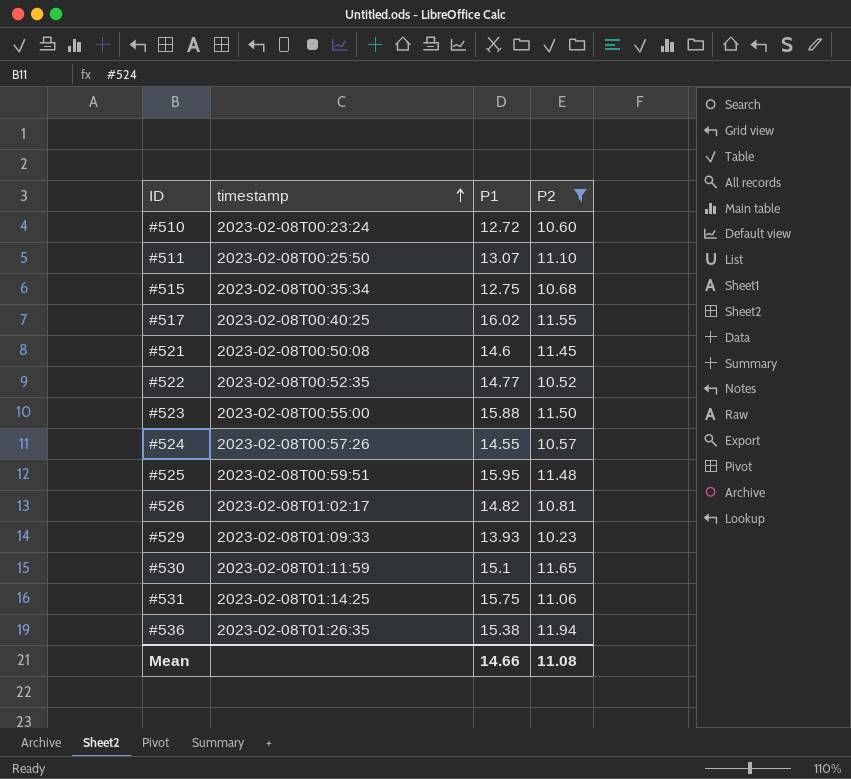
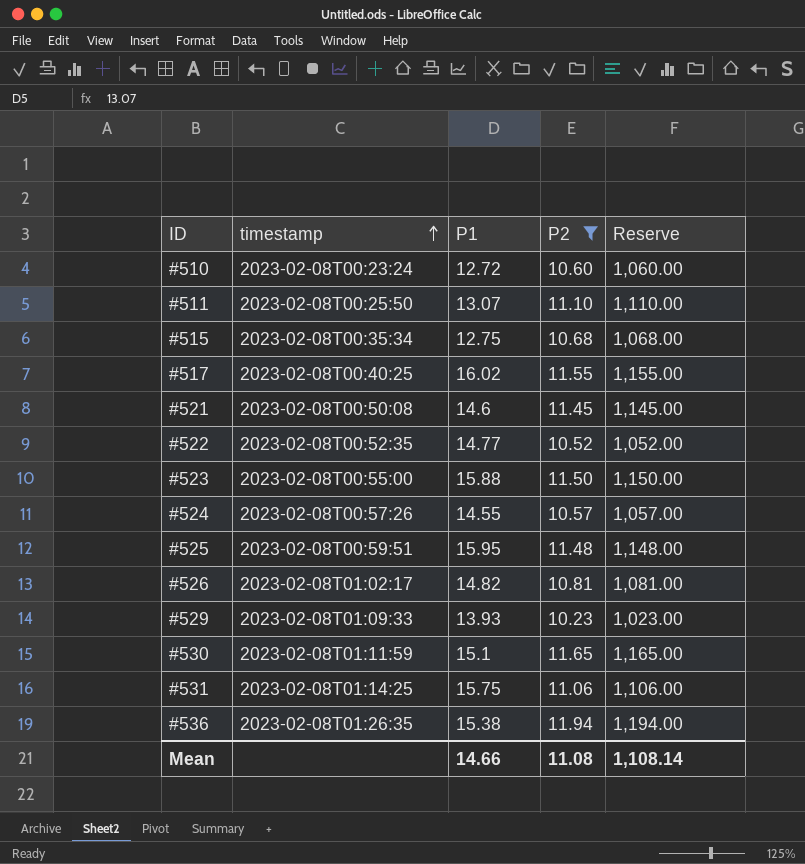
column Reserve | formula: none -> [P2] * 100

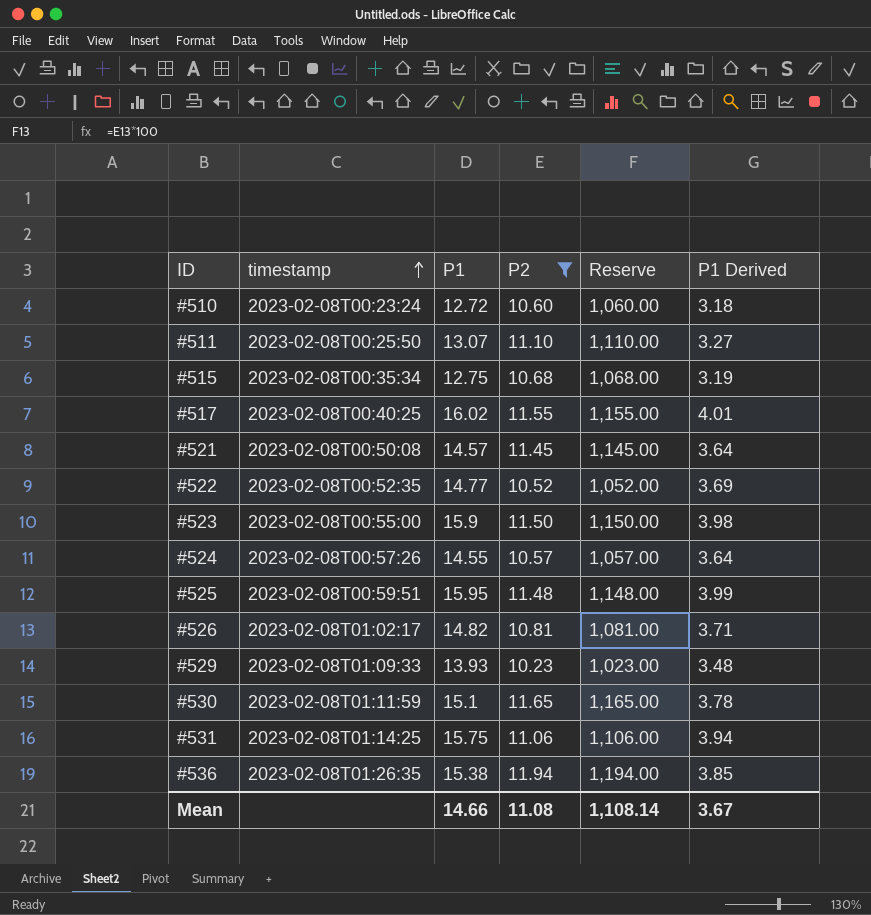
column P1 Derived | formula: none -> [P1] * 0.25
#521 | P1: 14.6 -> 14.57
#523 | P1: 15.88 -> 15.9

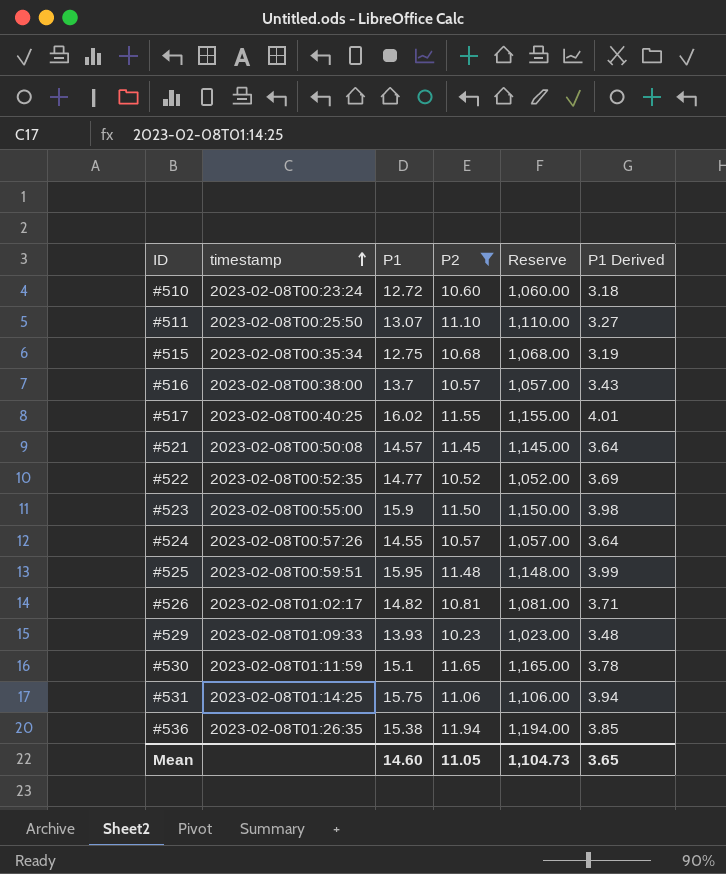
row #516: none -> 2023-02-08T00:38:00 | 13.7 | 10.57 | 1,057.00 | 3.43
Mean | P1: 14.66 -> 14.60
Mean | P2: 11.08 -> 11.05
Mean | Reserve: 1,108.14 -> 1,104.73
Mean | P1 Derived: 3.67 -> 3.65

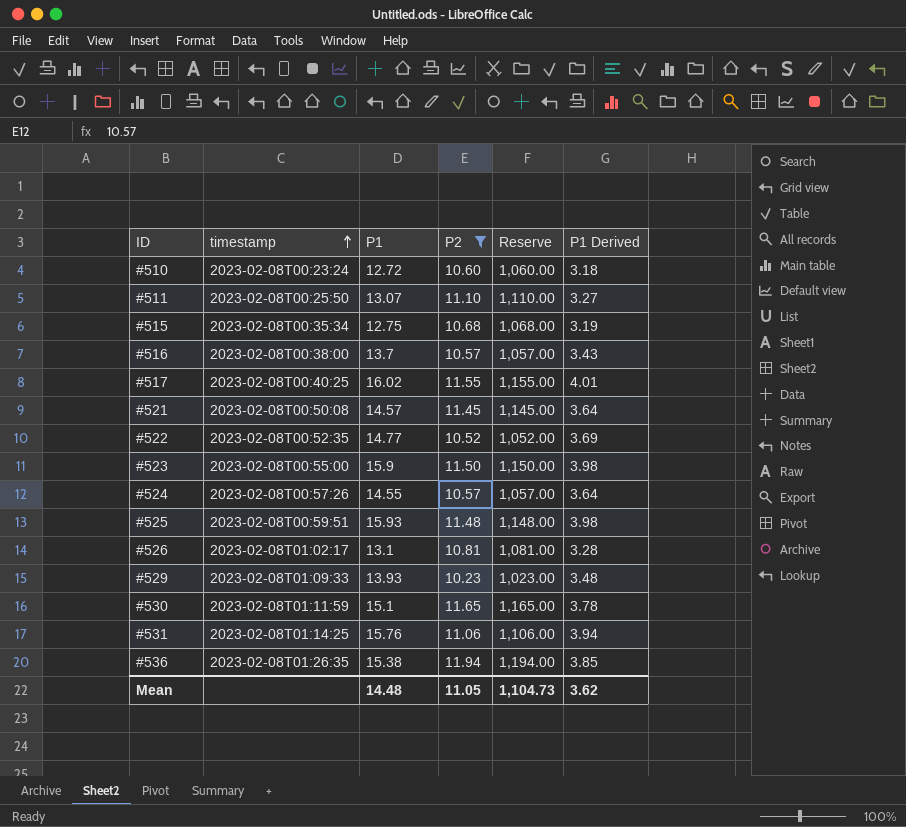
#525 | P1: 15.95 -> 15.93
#525 | P1 Derived: 3.99 -> 3.98
#526 | P1: 14.82 -> 13.1
#526 | P1 Derived: 3.71 -> 3.28
#531 | P1: 15.75 -> 15.76
Mean | P1: 14.60 -> 14.48
Mean | P1 Derived: 3.65 -> 3.62

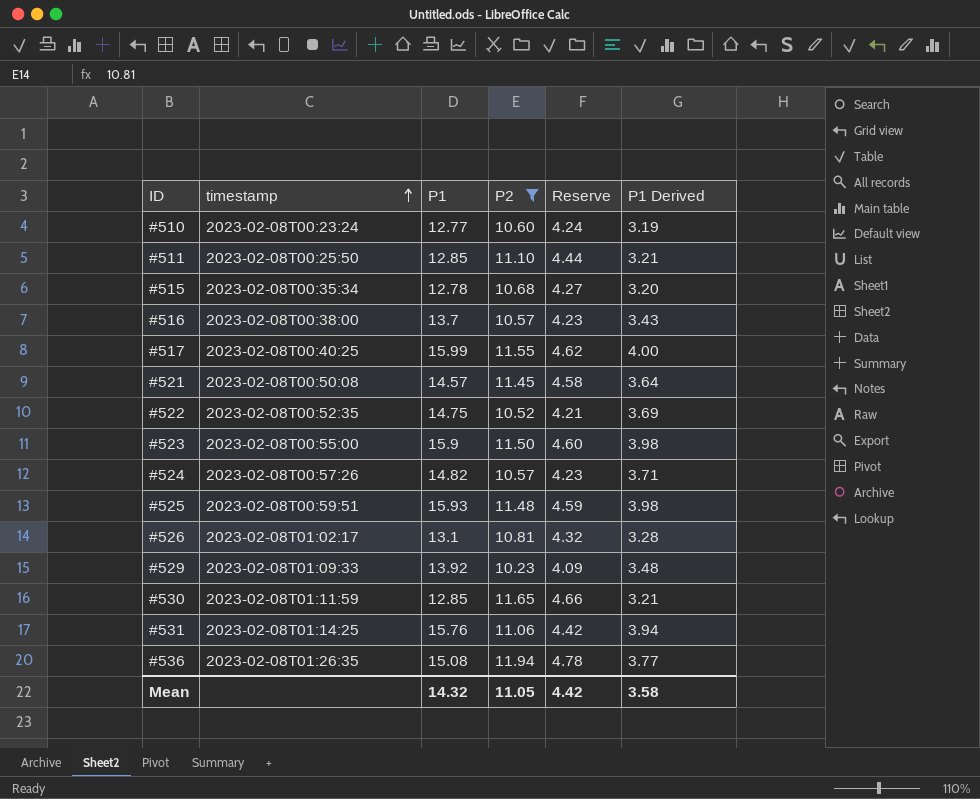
column Reserve | formula: [P2] * 100 -> [P2] * 0.4
#510 | P1: 12.72 -> 12.77
#510 | P1 Derived: 3.18 -> 3.19
#511 | P1: 13.07 -> 12.85
#511 | P1 Derived: 3.27 -> 3.21
#515 | P1: 12.75 -> 12.78
#515 | P1 Derived: 3.19 -> 3.20
#517 | P1: 16.02 -> 15.99
#517 | P1 Derived: 4.01 -> 4.00
#522 | P1: 14.77 -> 14.75
#524 | P1: 14.55 -> 14.82
#524 | P1 Derived: 3.64 -> 3.71
#529 | P1: 13.93 -> 13.92
#530 | P1: 15.1 -> 12.85
#530 | P1 Derived: 3.78 -> 3.21
#536 | P1: 15.38 -> 15.08
#536 | P1 Derived: 3.85 -> 3.77
Mean | P1: 14.48 -> 14.32
Mean | Reserve: 1,104.73 -> 4.42
Mean | P1 Derived: 3.62 -> 3.58

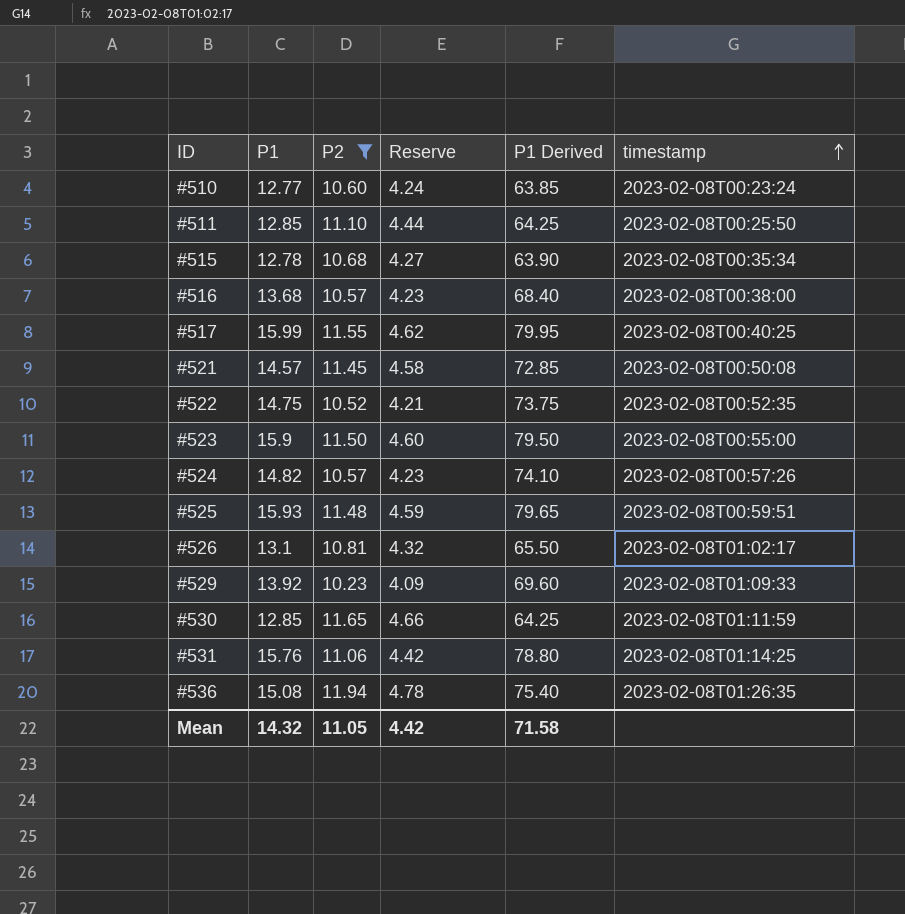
column P1 Derived | formula: [P1] * 0.25 -> [P1] * 5
column timestamp | position: 2 -> 6
#516 | P1: 13.7 -> 13.68
Mean | P1 Derived: 3.58 -> 71.58

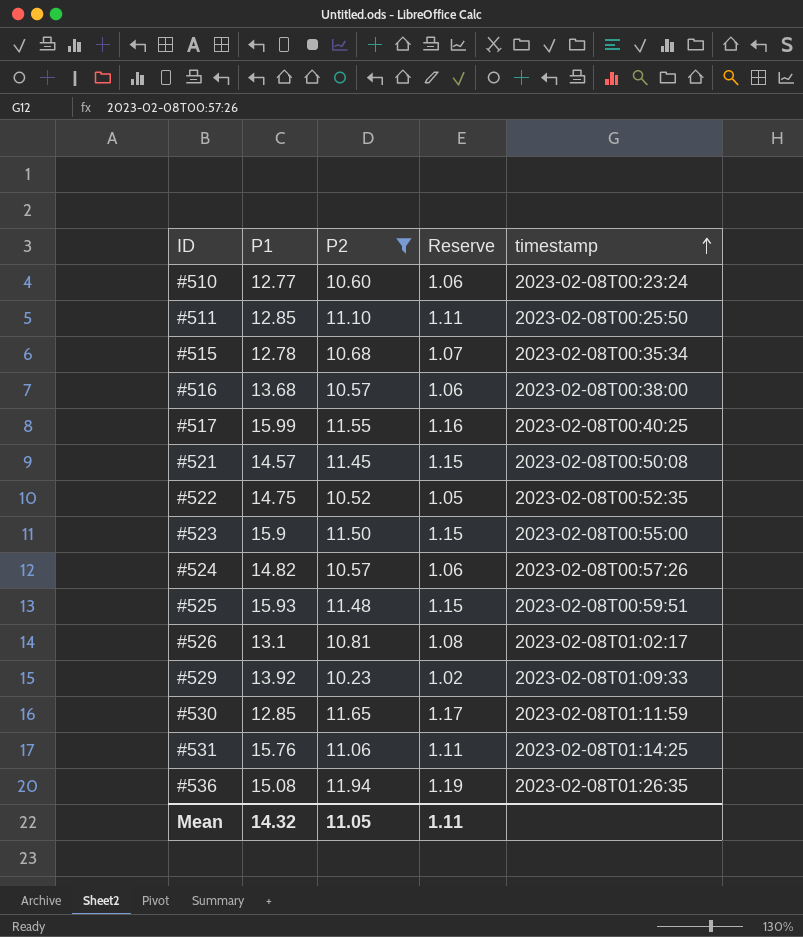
column P1 Derived | formula: [P1] * 5 -> none
column Reserve | formula: [P2] * 0.4 -> [P2] * 0.1
Mean | Reserve: 4.42 -> 1.11

